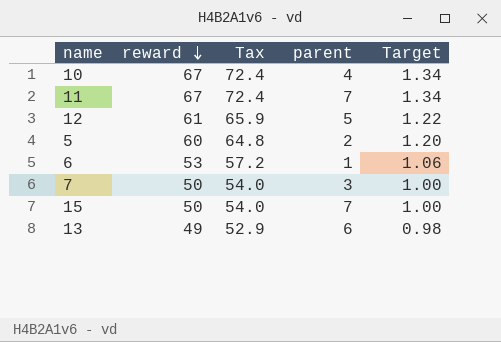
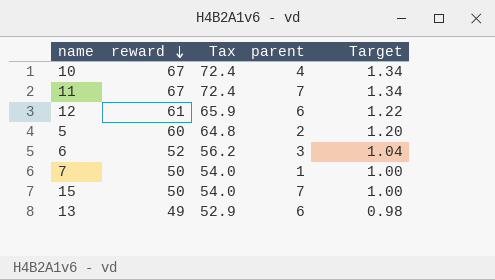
12 | parent: 5 -> 6
6 | reward: 53 -> 52
6 | Tax: 57.2 -> 56.2
6 | parent: 1 -> 3
6 | Target: 1.06 -> 1.04
7 | parent: 3 -> 1

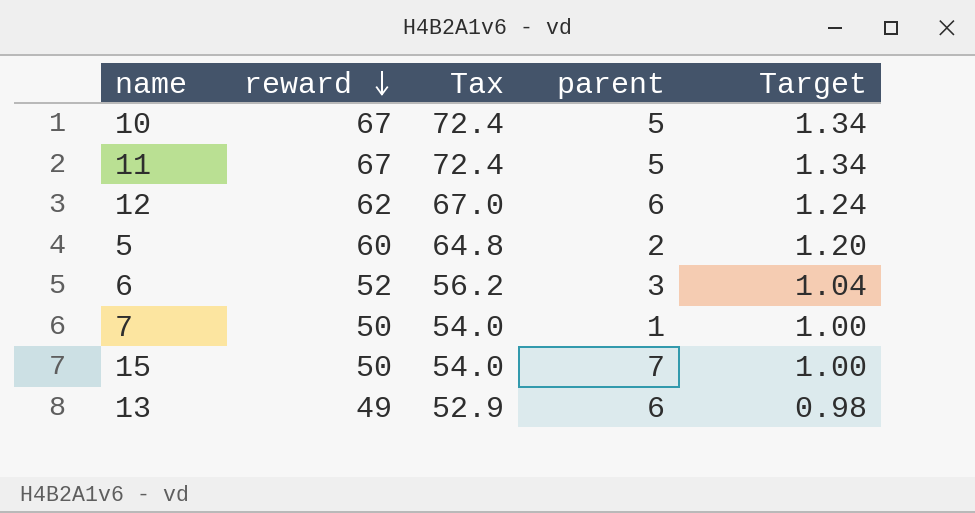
10 | parent: 4 -> 5
11 | parent: 7 -> 5
12 | reward: 61 -> 62
12 | Tax: 65.9 -> 67.0
12 | Target: 1.22 -> 1.24

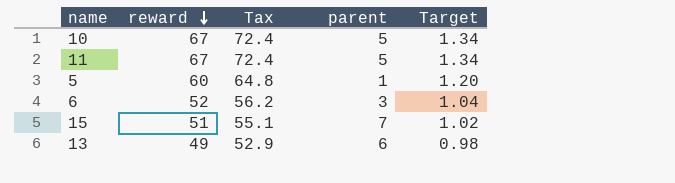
row 12: 62 | 67.0 | 6 | 1.24 -> none
row 7: 50 | 54.0 | 1 | 1.00 -> none
5 | parent: 2 -> 1
15 | reward: 50 -> 51
15 | Tax: 54.0 -> 55.1
15 | Target: 1.00 -> 1.02

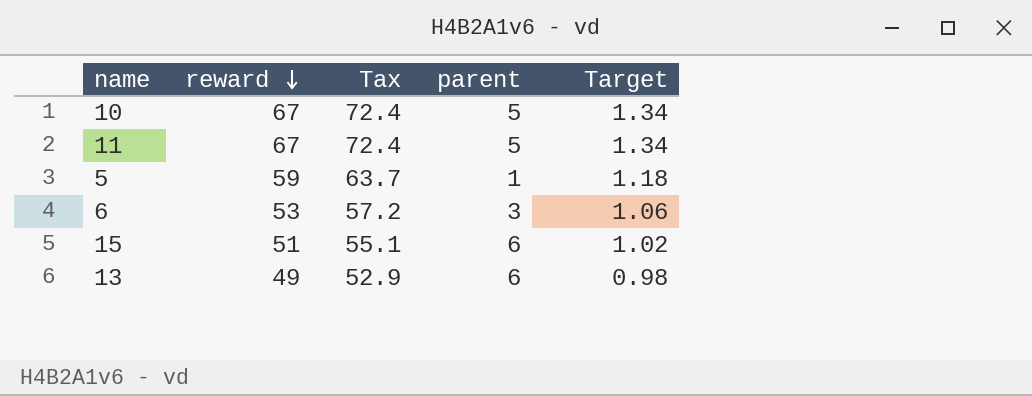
5 | reward: 60 -> 59
5 | Tax: 64.8 -> 63.7
5 | Target: 1.20 -> 1.18
6 | reward: 52 -> 53
6 | Tax: 56.2 -> 57.2
6 | Target: 1.04 -> 1.06
15 | parent: 7 -> 6

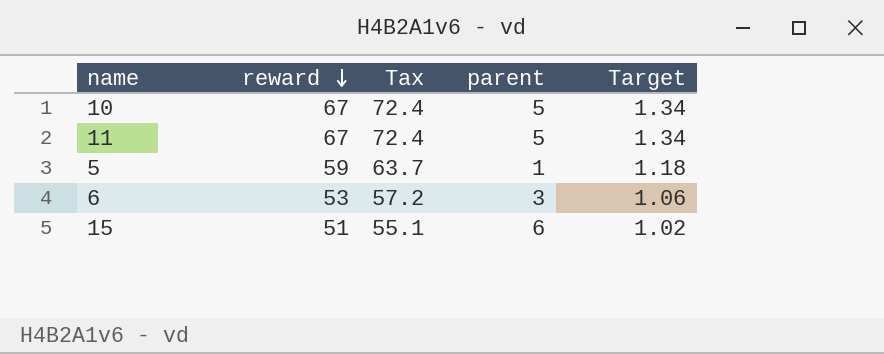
row 13: 49 | 52.9 | 6 | 0.98 -> none

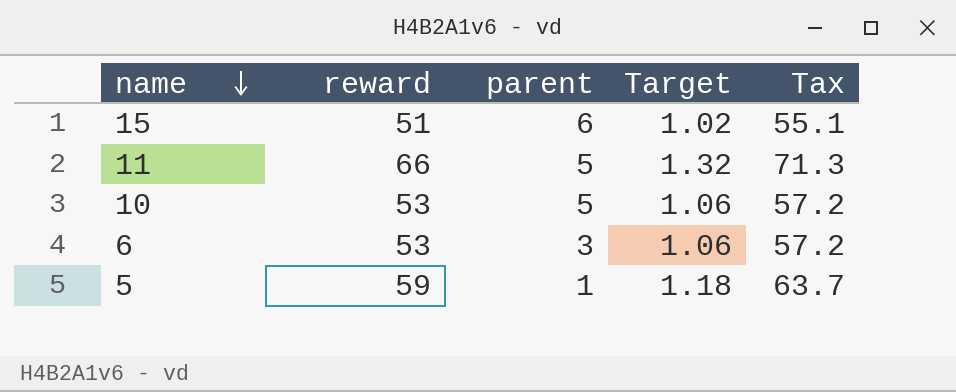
row order: reward descending -> name descending
column Tax | position: 3 -> 5
11 | reward: 67 -> 66
11 | Target: 1.34 -> 1.32
11 | Tax: 72.4 -> 71.3
10 | reward: 67 -> 53
10 | Target: 1.34 -> 1.06
10 | Tax: 72.4 -> 57.2

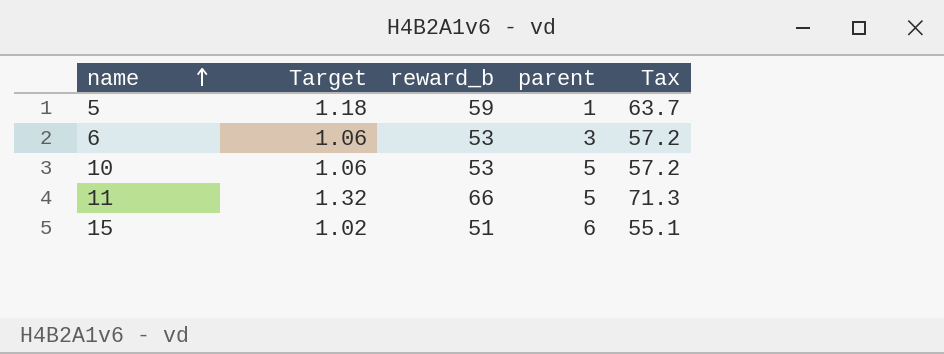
row order: name descending -> name ascending
column Target | position: 4 -> 2
column name: reward -> reward_b

